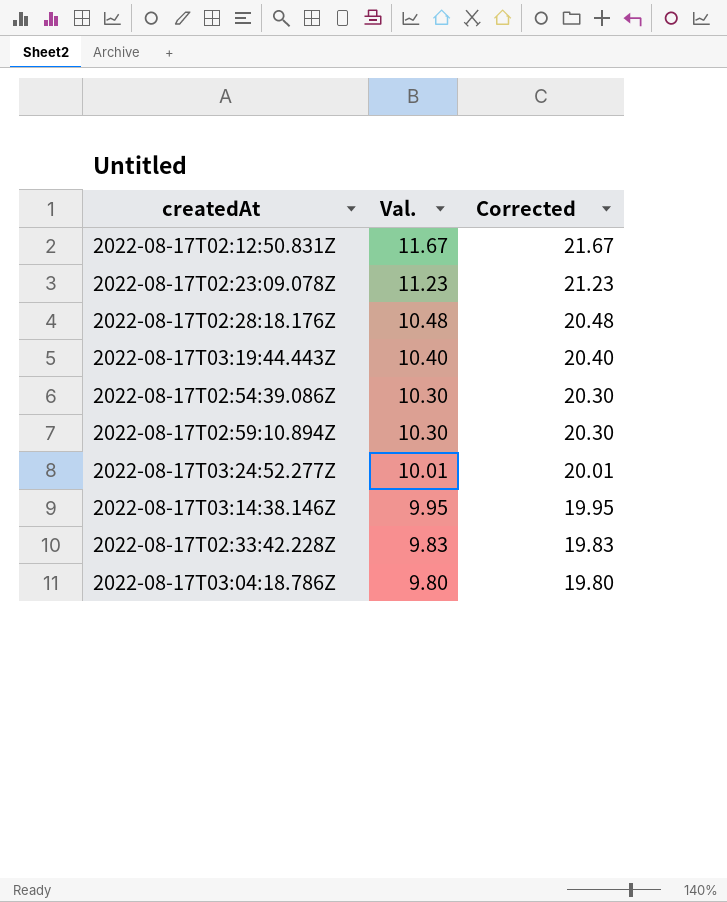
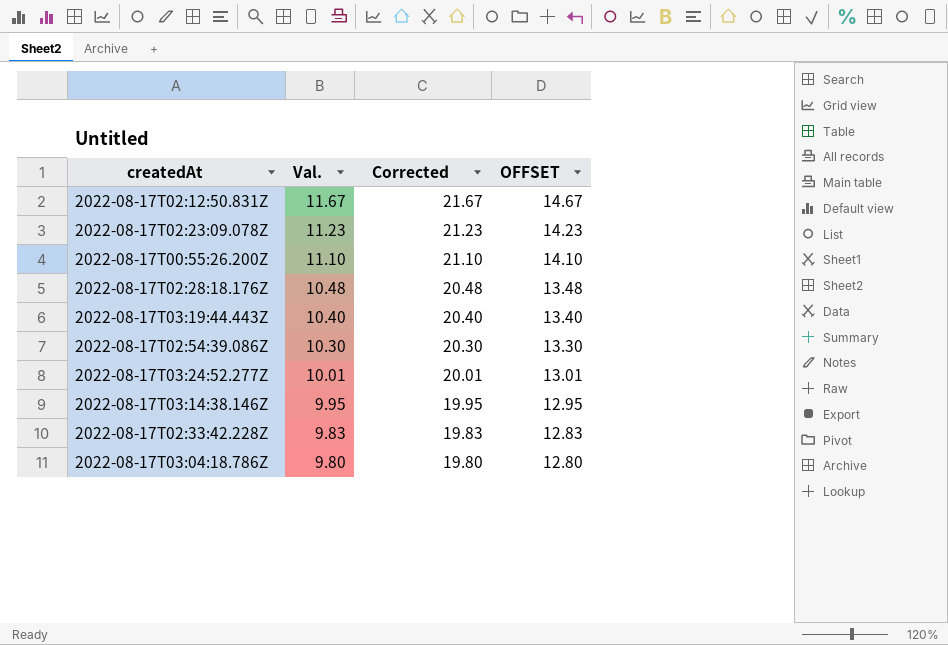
column OFFSET | formula: none -> [Val.] + 3
row 2022-08-17T02:59:10.894Z: 10.30 | 20.30 -> none
row 2022-08-17T00:55:26.200Z: none -> 11.10 | 21.10 | 14.10

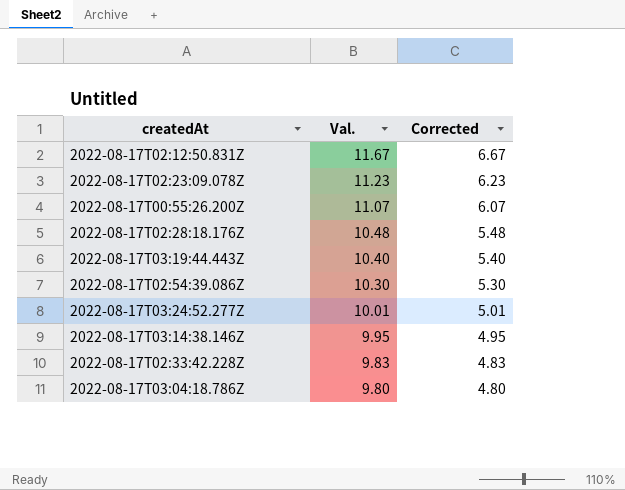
column OFFSET | formula: [Val.] + 3 -> none
column Corrected | formula: [Val.] + 10 -> [Val.] - 5
2022-08-17T00:55:26.200Z | Val.: 11.10 -> 11.07

